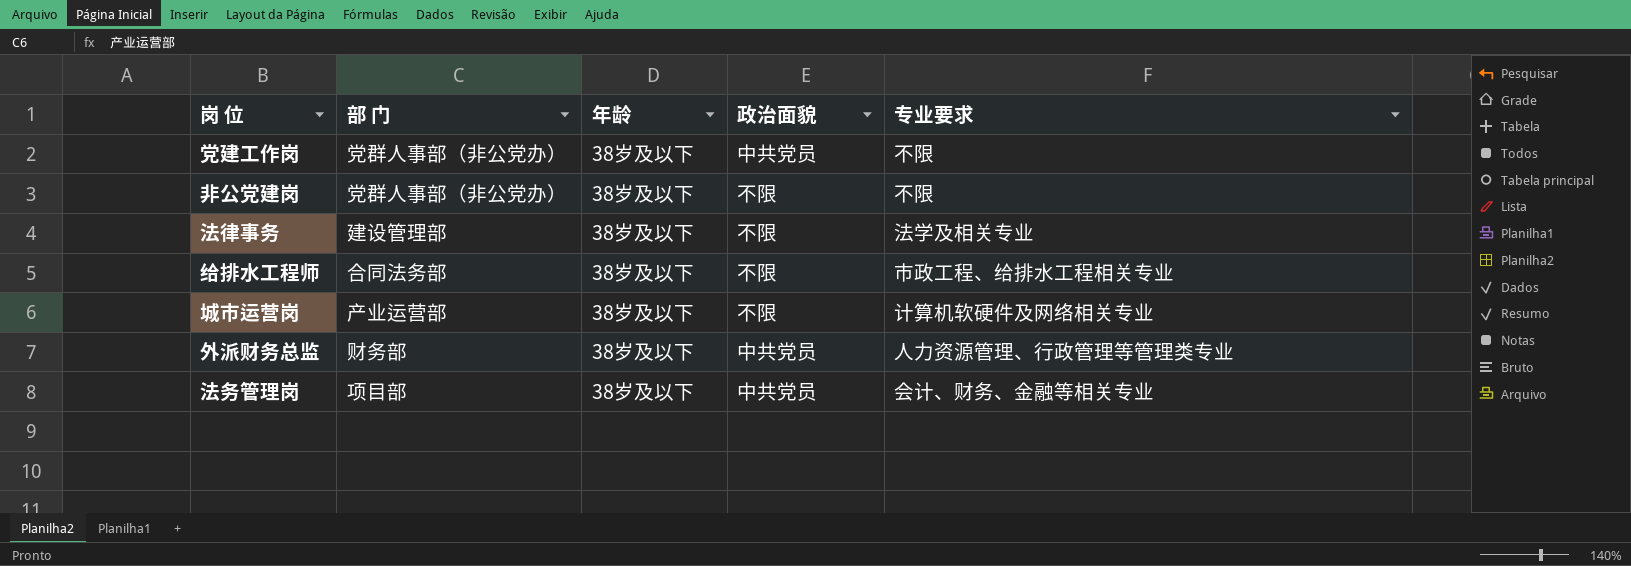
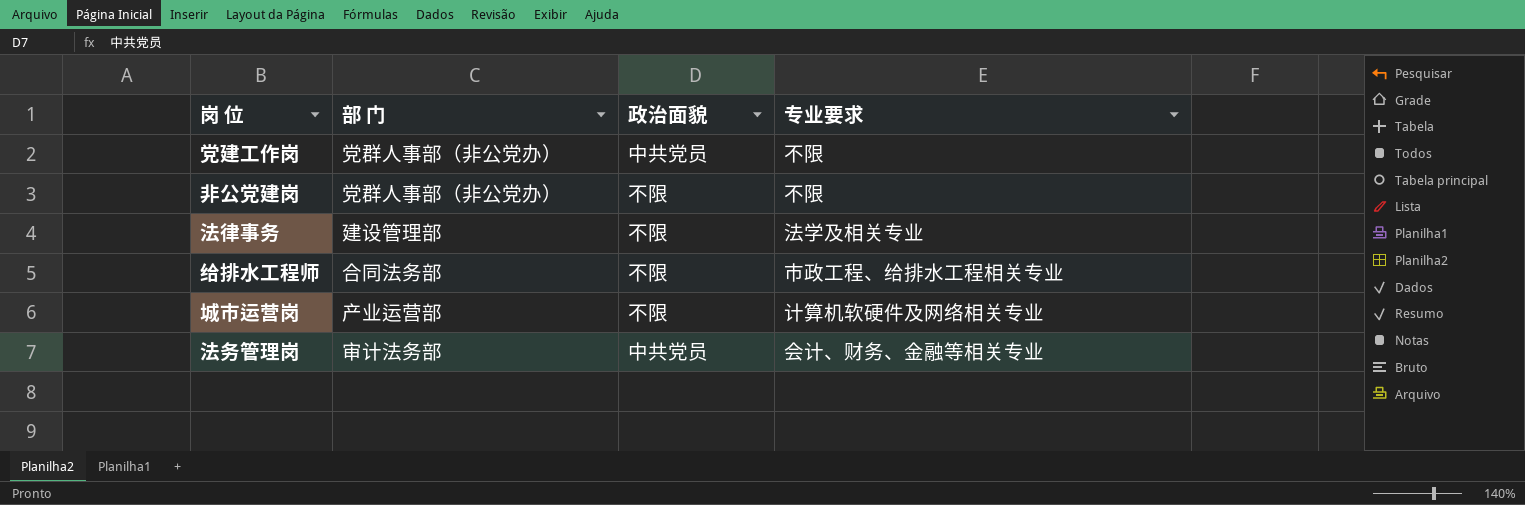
column 年龄 | position: 3 -> none
row 外派财务总监: 财务部 | 38岁及以下 | 中共党员 | 人力资源管理、行政管理等管理类专业 -> none
法务管理岗 | 部 门: 项目部 -> 审计法务部

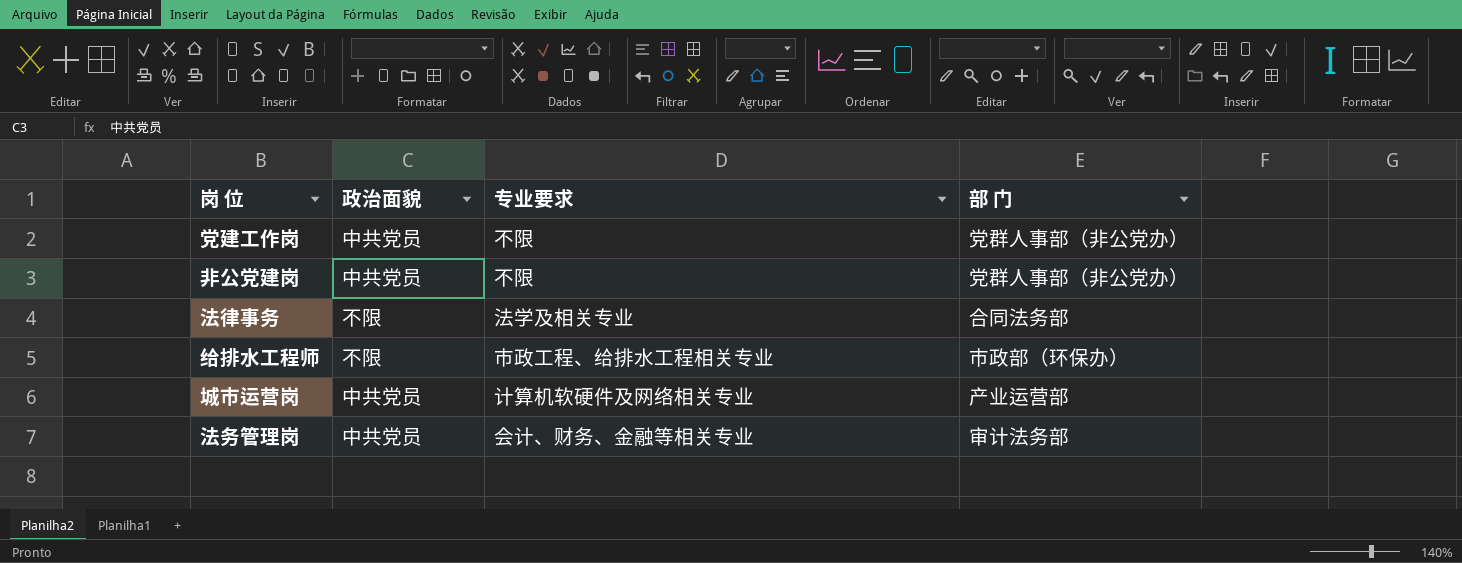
column 部 门 | position: 2 -> 4
非公党建岗 | 政治面貌: 不限 -> 中共党员
法律事务 | 部 门: 建设管理部 -> 合同法务部
给排水工程师 | 部 门: 合同法务部 -> 市政部（环保办）
城市运营岗 | 政治面貌: 不限 -> 中共党员

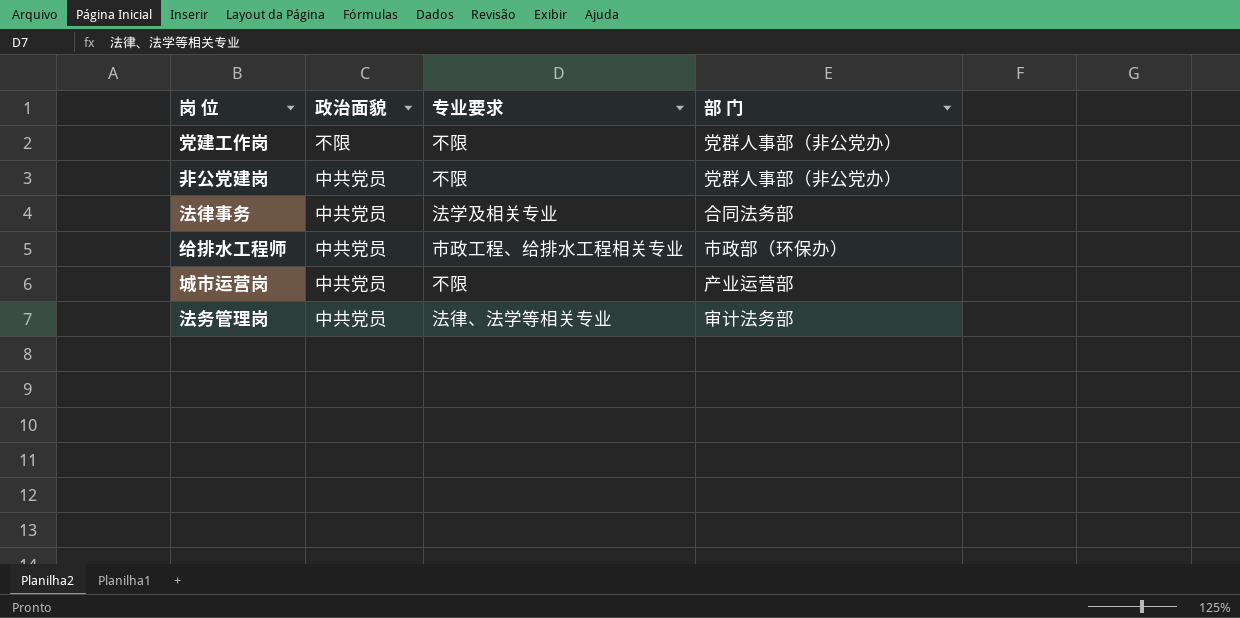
党建工作岗 | 政治面貌: 中共党员 -> 不限
法律事务 | 政治面貌: 不限 -> 中共党员
给排水工程师 | 政治面貌: 不限 -> 中共党员
城市运营岗 | 专业要求: 计算机软硬件及网络相关专业 -> 不限
法务管理岗 | 专业要求: 会计、财务、金融等相关专业 -> 法律、法学等相关专业

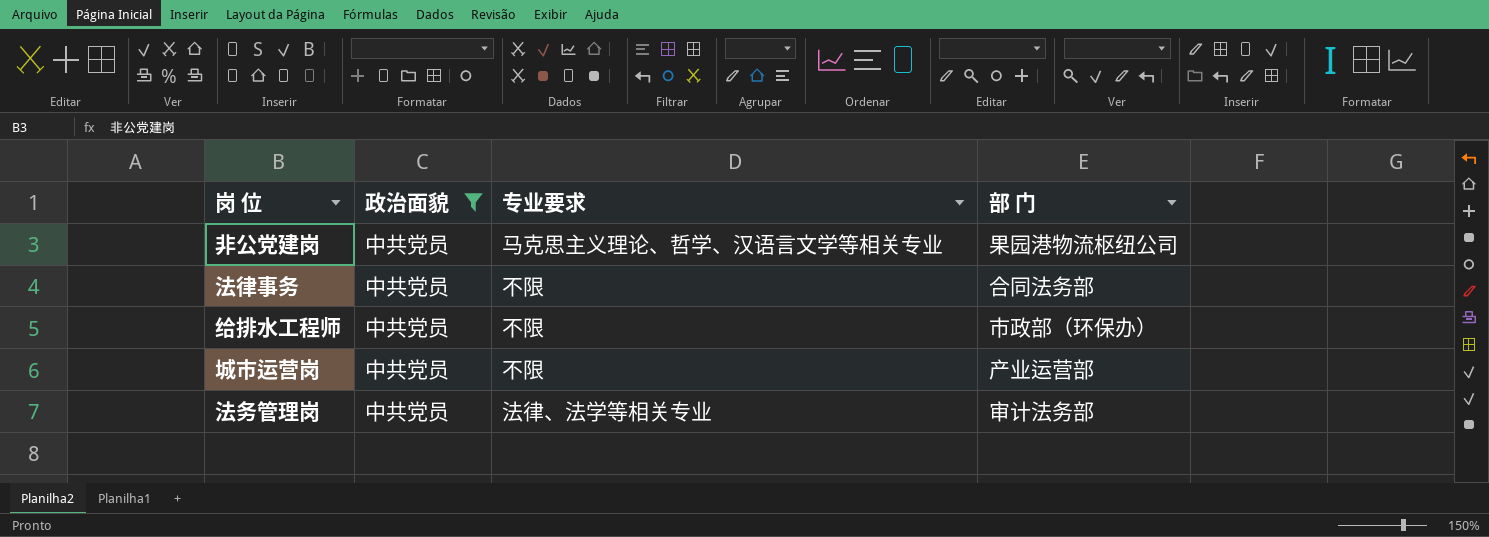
filter: none -> 政治面貌 = 中共党员
非公党建岗 | 专业要求: 不限 -> 马克思主义理论、哲学、汉语言文学等相关专业
非公党建岗 | 部 门: 党群人事部（非公党办） -> 果园港物流枢纽公司
法律事务 | 专业要求: 法学及相关专业 -> 不限
给排水工程师 | 专业要求: 市政工程、给排水工程相关专业 -> 不限

